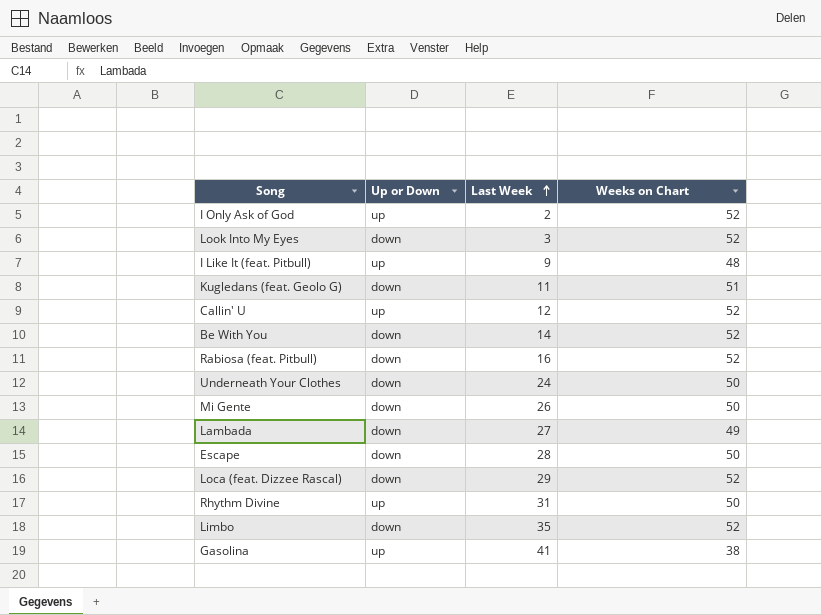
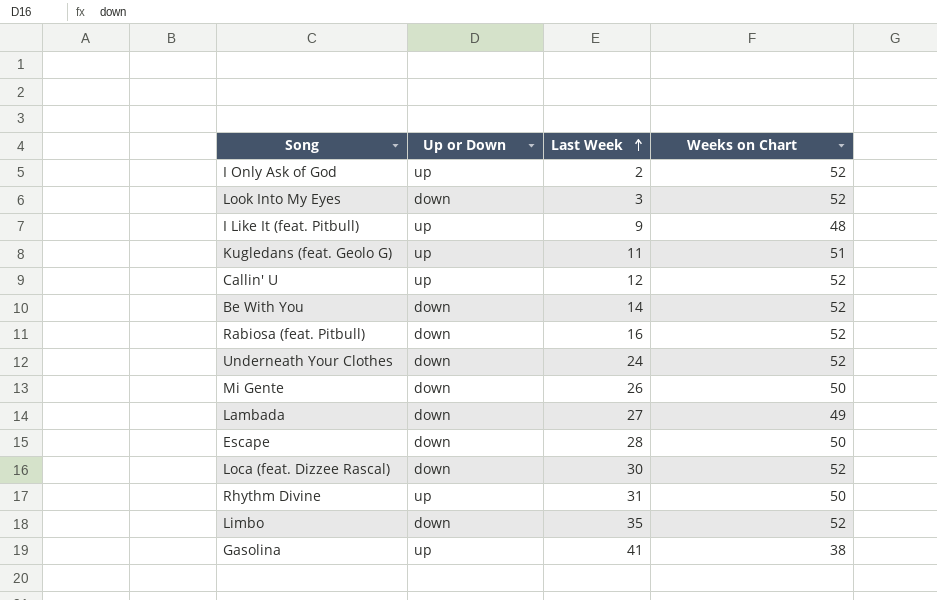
Kugledans (feat. Geolo G) | Up or Down: down -> up
Underneath Your Clothes | Weeks on Chart: 50 -> 52
Loca (feat. Dizzee Rascal) | Last Week: 29 -> 30

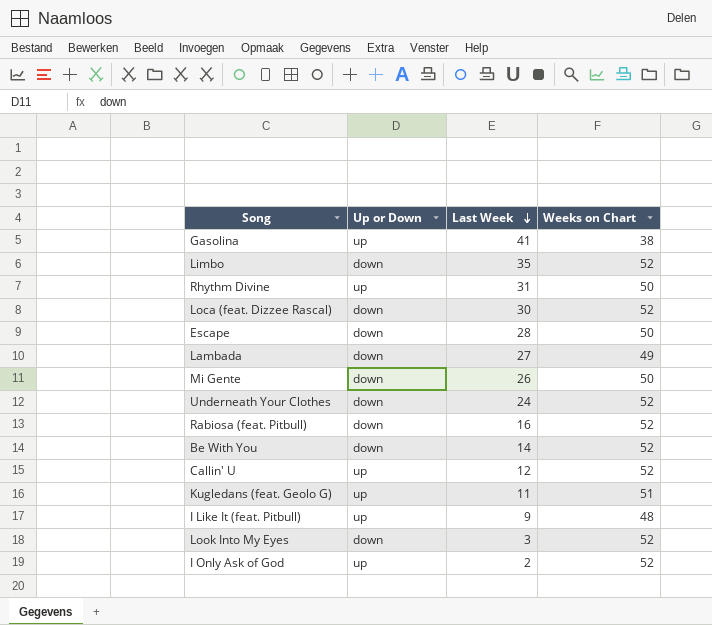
row order: Last Week ascending -> Last Week descending

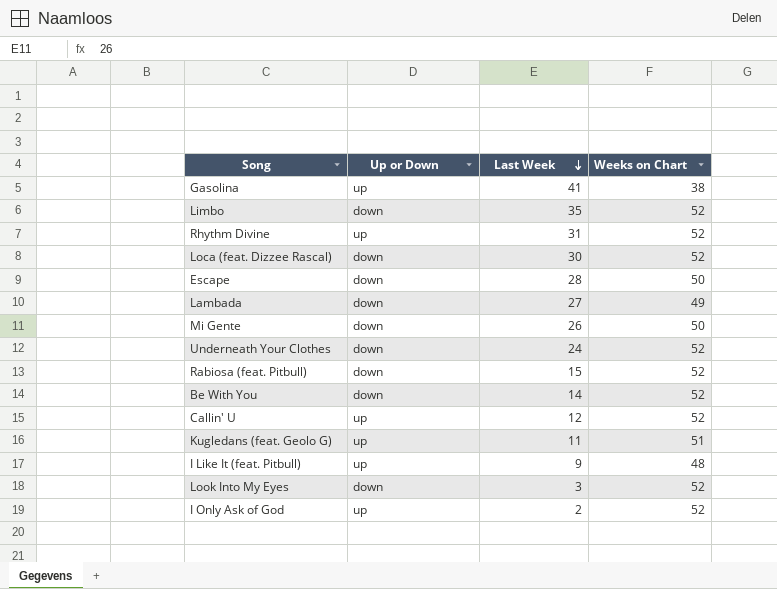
Rhythm Divine | Weeks on Chart: 50 -> 52
Rabiosa (feat. Pitbull) | Last Week: 16 -> 15

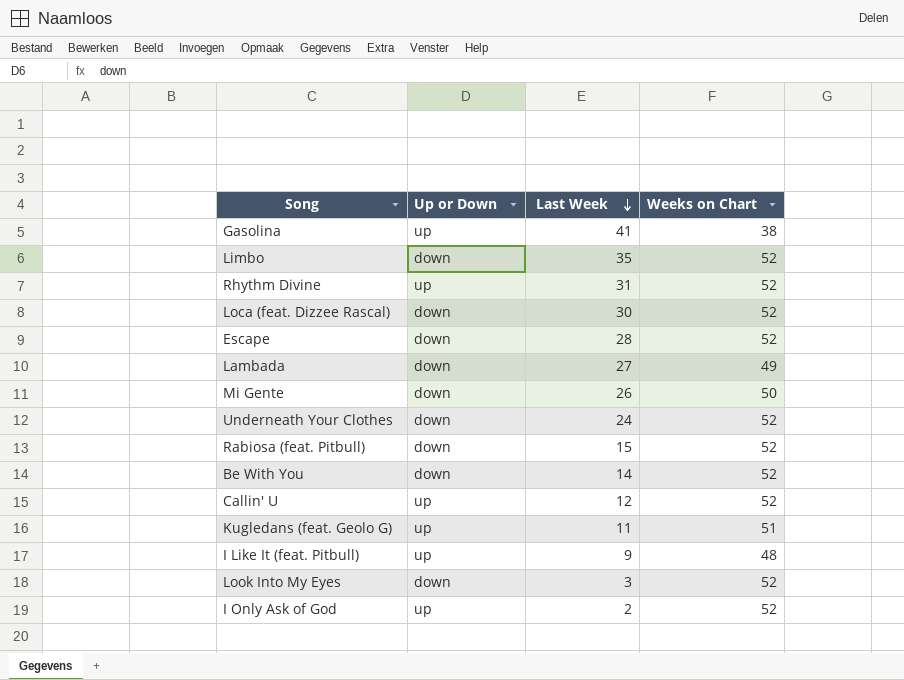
Escape | Weeks on Chart: 50 -> 52

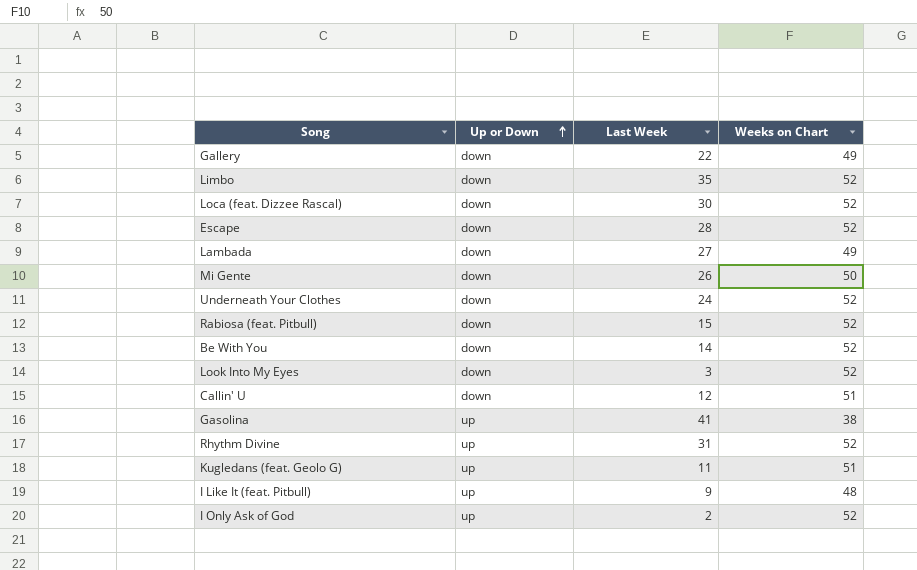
row order: Last Week descending -> Up or Down ascending
row Gallery: none -> down | 22 | 49
Callin' U | Up or Down: up -> down
Callin' U | Weeks on Chart: 52 -> 51

